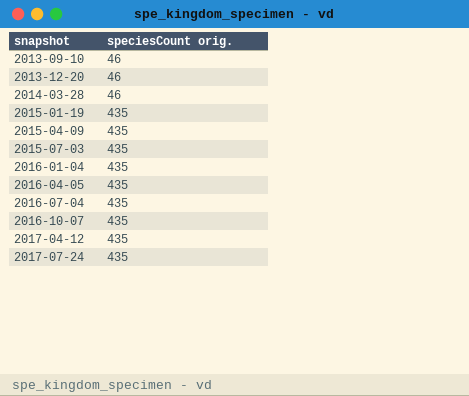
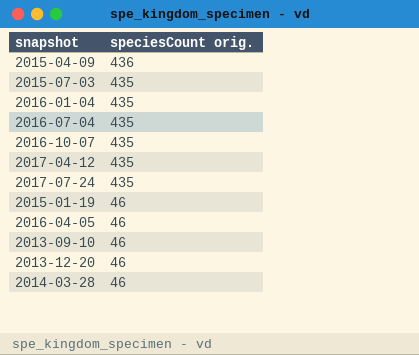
row order: snapshot ascending -> speciesCount orig. descending
2015-04-09 | speciesCount orig.: 435 -> 436
2015-01-19 | speciesCount orig.: 435 -> 46
2016-04-05 | speciesCount orig.: 435 -> 46

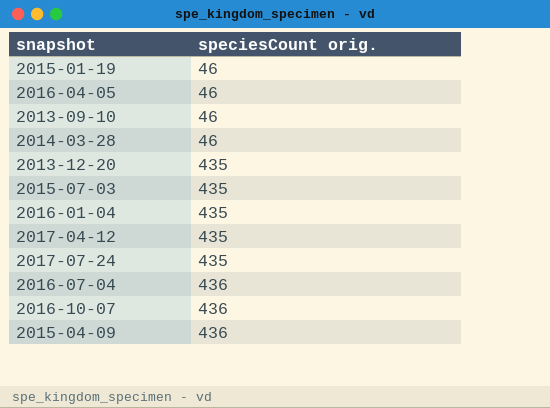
row order: speciesCount orig. descending -> speciesCount orig. ascending
2013-12-20 | speciesCount orig.: 46 -> 435
2016-07-04 | speciesCount orig.: 435 -> 436
2016-10-07 | speciesCount orig.: 435 -> 436

